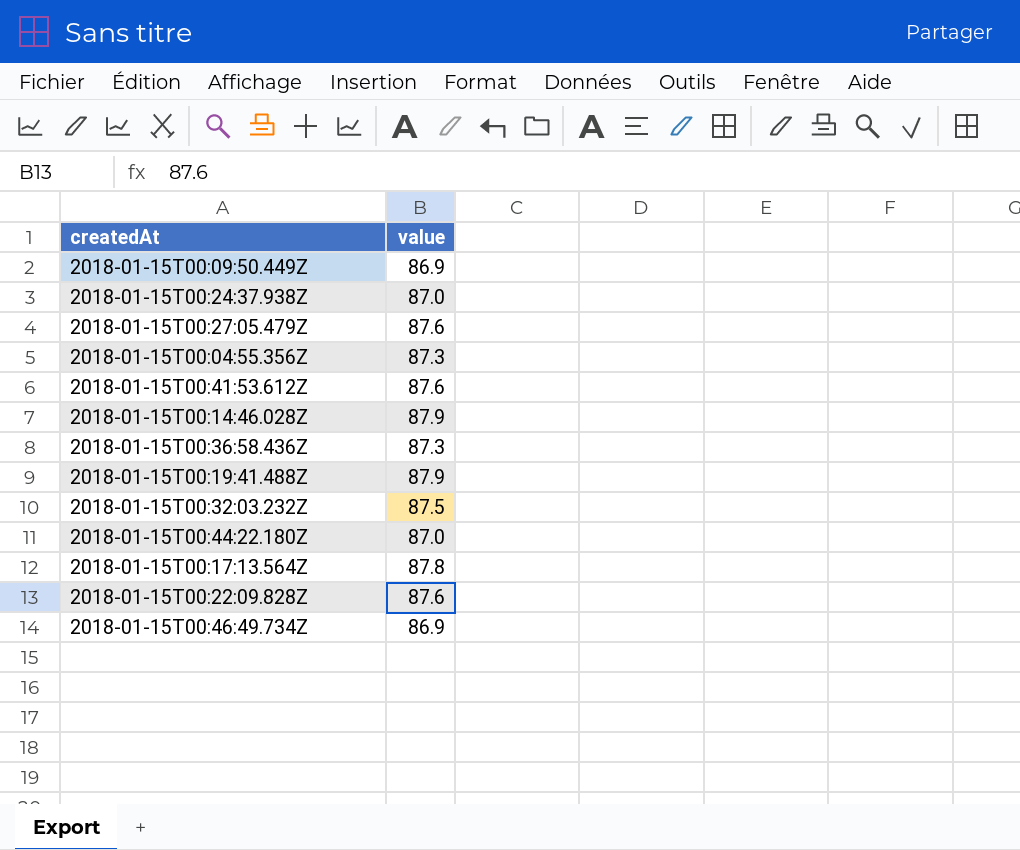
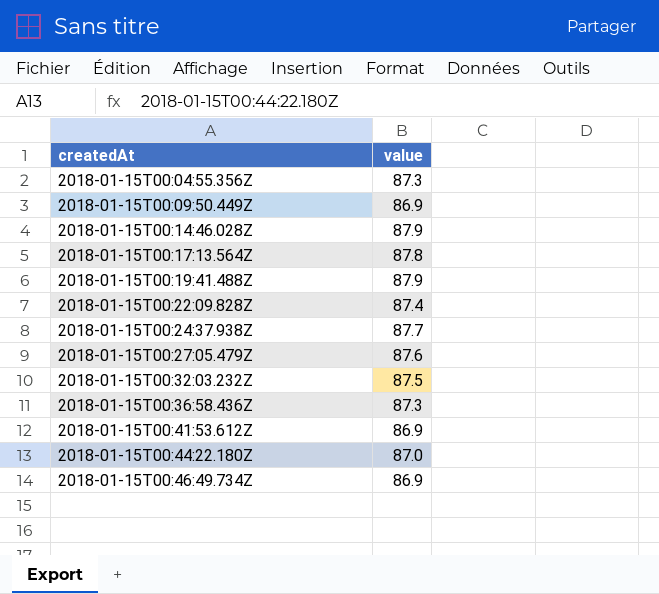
row order: none -> createdAt ascending
2018-01-15T00:22:09.828Z | value: 87.6 -> 87.4
2018-01-15T00:24:37.938Z | value: 87.0 -> 87.7
2018-01-15T00:41:53.612Z | value: 87.6 -> 86.9

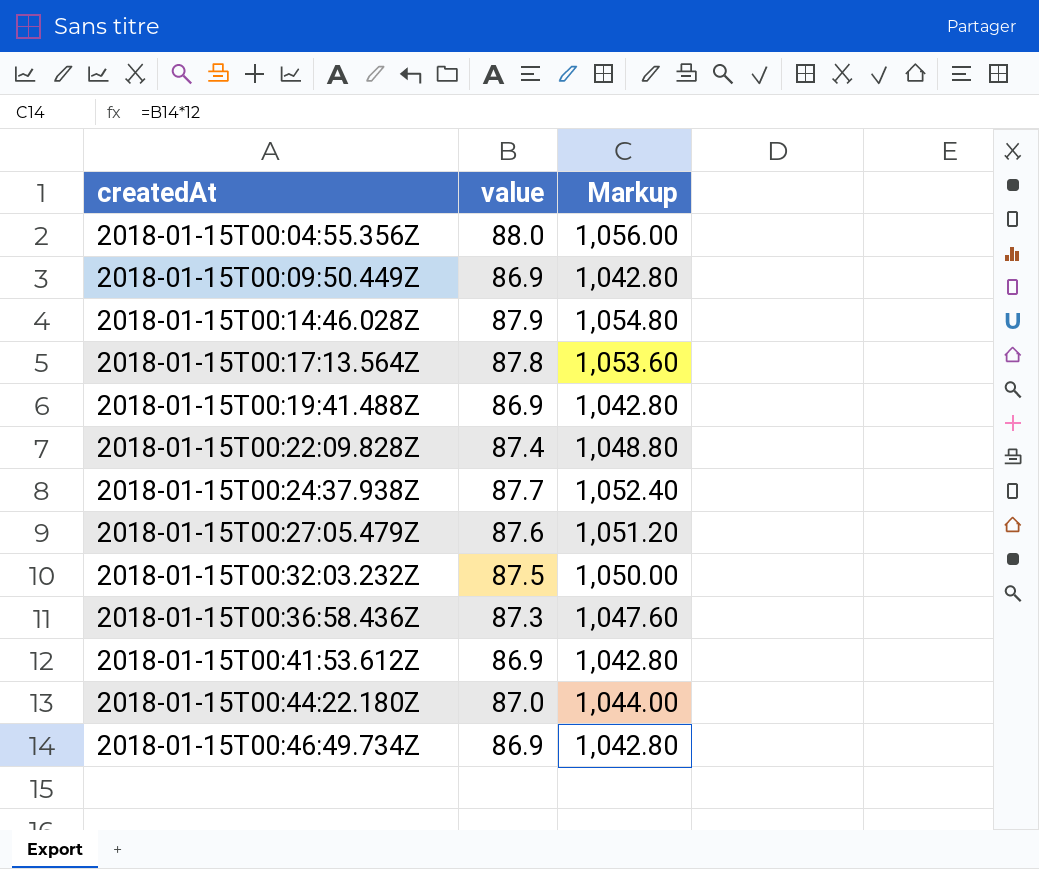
column Markup | formula: none -> [value] * 12
2018-01-15T00:04:55.356Z | value: 87.3 -> 88.0
2018-01-15T00:19:41.488Z | value: 87.9 -> 86.9

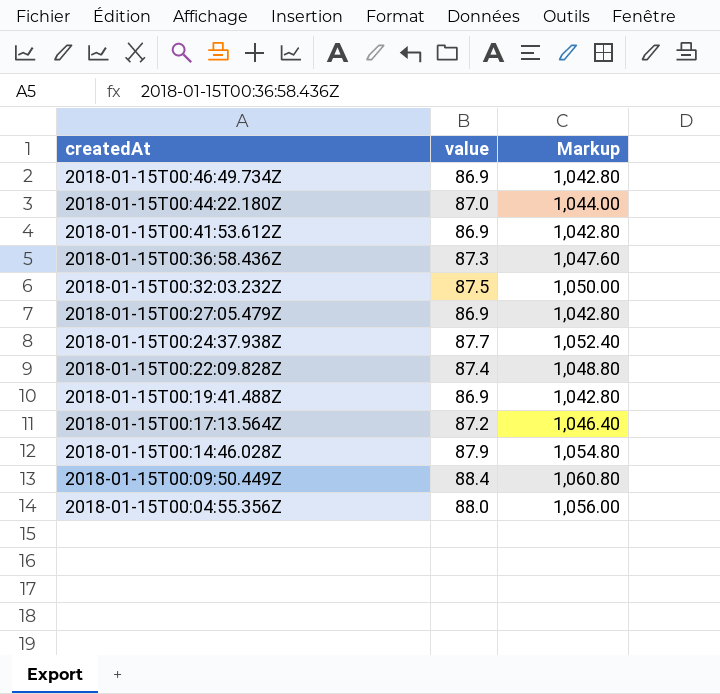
row order: createdAt ascending -> createdAt descending
2018-01-15T00:27:05.479Z | value: 87.6 -> 86.9
2018-01-15T00:27:05.479Z | Markup: 1,051.20 -> 1,042.80
2018-01-15T00:17:13.564Z | value: 87.8 -> 87.2
2018-01-15T00:17:13.564Z | Markup: 1,053.60 -> 1,046.40
2018-01-15T00:09:50.449Z | value: 86.9 -> 88.4
2018-01-15T00:09:50.449Z | Markup: 1,042.80 -> 1,060.80

